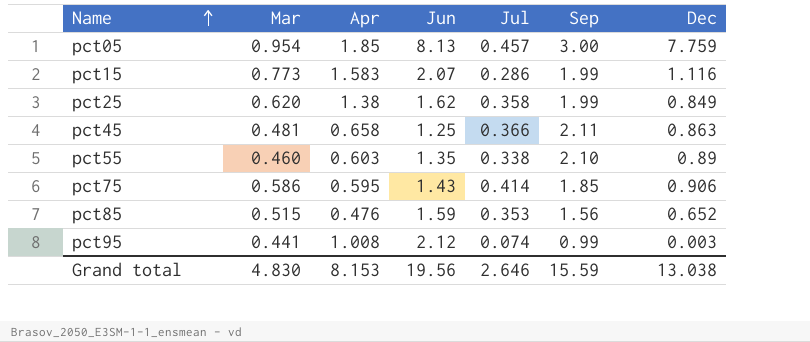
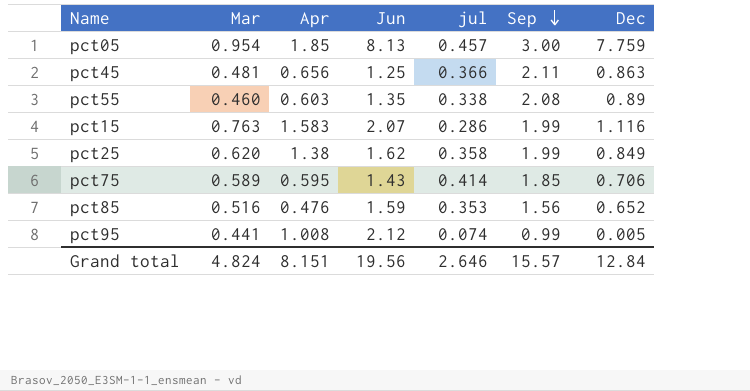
row order: Name ascending -> Sep descending
column name: Jul -> jul
pct45 | Apr: 0.658 -> 0.656
pct55 | Sep: 2.10 -> 2.08
pct15 | Mar: 0.773 -> 0.763
pct75 | Mar: 0.586 -> 0.589
pct75 | Dec: 0.906 -> 0.706
pct85 | Mar: 0.515 -> 0.516
pct95 | Dec: 0.003 -> 0.005
Grand total | Mar: 4.830 -> 4.824
Grand total | Apr: 8.153 -> 8.151
Grand total | Sep: 15.59 -> 15.57
Grand total | Dec: 13.038 -> 12.84

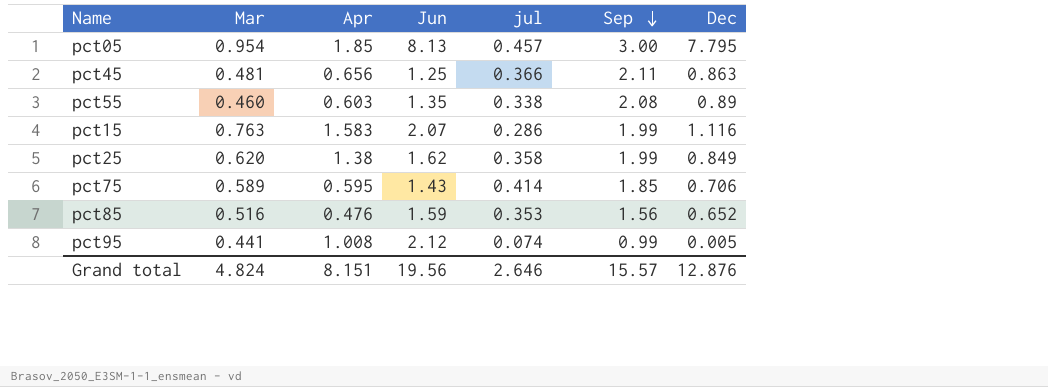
pct05 | Dec: 7.759 -> 7.795
Grand total | Dec: 12.84 -> 12.876

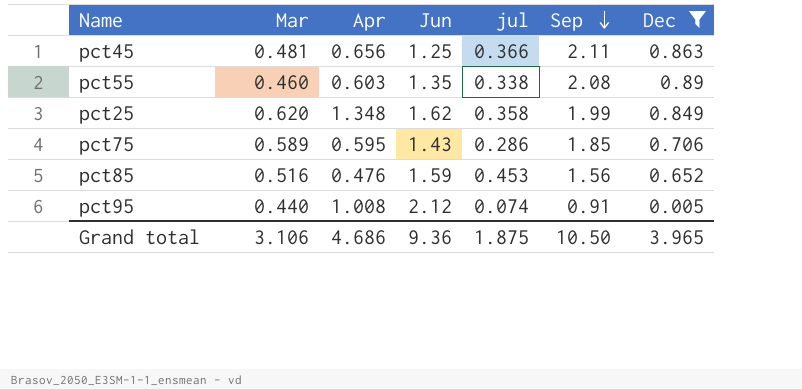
filter: none -> Dec <= 0.89
pct25 | Apr: 1.38 -> 1.348
pct75 | jul: 0.414 -> 0.286
pct85 | jul: 0.353 -> 0.453
pct95 | Mar: 0.441 -> 0.440
pct95 | Sep: 0.99 -> 0.91
Grand total | Mar: 4.824 -> 3.106
Grand total | Apr: 8.151 -> 4.686
Grand total | Jun: 19.56 -> 9.36
Grand total | jul: 2.646 -> 1.875
Grand total | Sep: 15.57 -> 10.50
Grand total | Dec: 12.876 -> 3.965

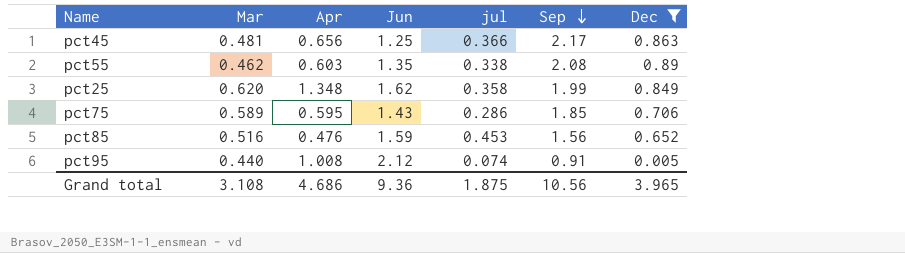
pct45 | Sep: 2.11 -> 2.17
pct55 | Mar: 0.460 -> 0.462
Grand total | Mar: 3.106 -> 3.108
Grand total | Sep: 10.50 -> 10.56

